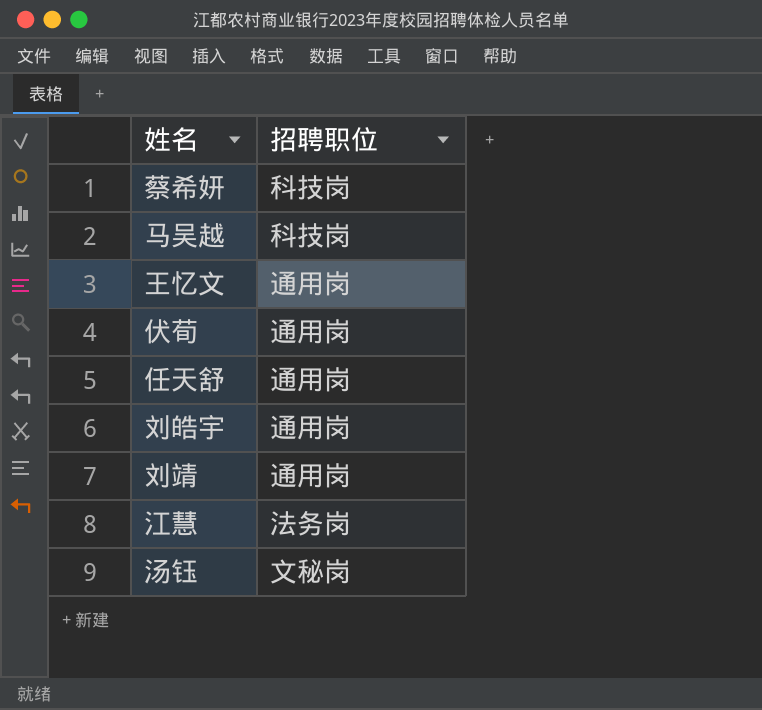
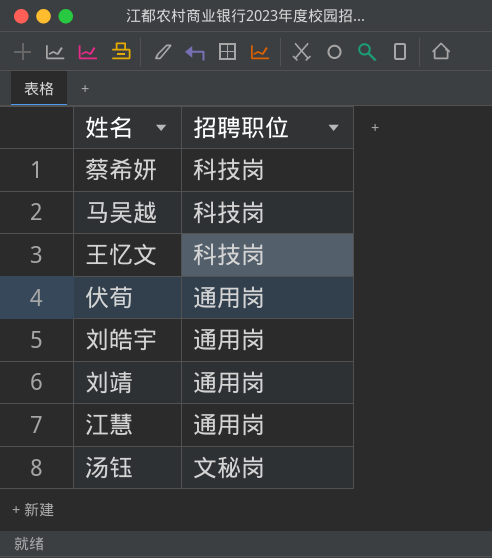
row 任天舒: 通用岗 -> none
王忆文 | 招聘职位: 通用岗 -> 科技岗
江慧 | 招聘职位: 法务岗 -> 通用岗

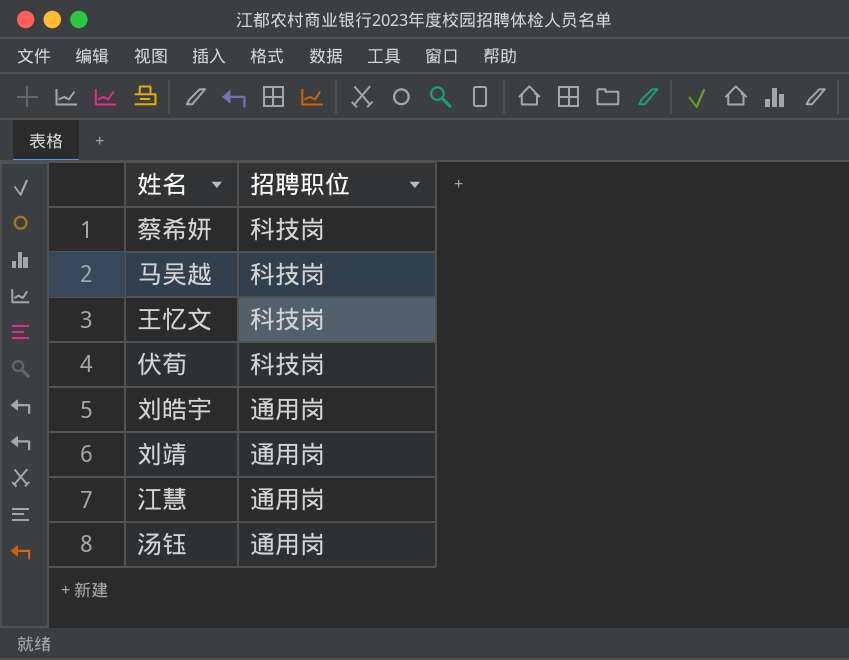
伏荀 | 招聘职位: 通用岗 -> 科技岗
汤钰 | 招聘职位: 文秘岗 -> 通用岗

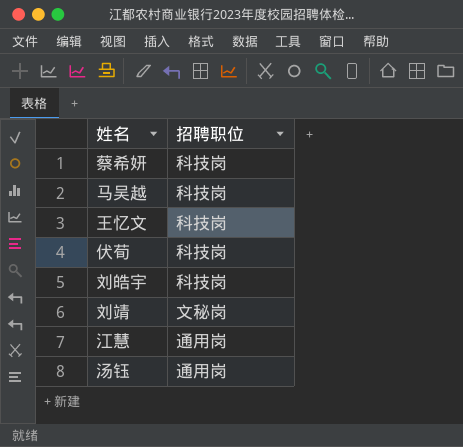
刘皓宇 | 招聘职位: 通用岗 -> 科技岗
刘靖 | 招聘职位: 通用岗 -> 文秘岗

